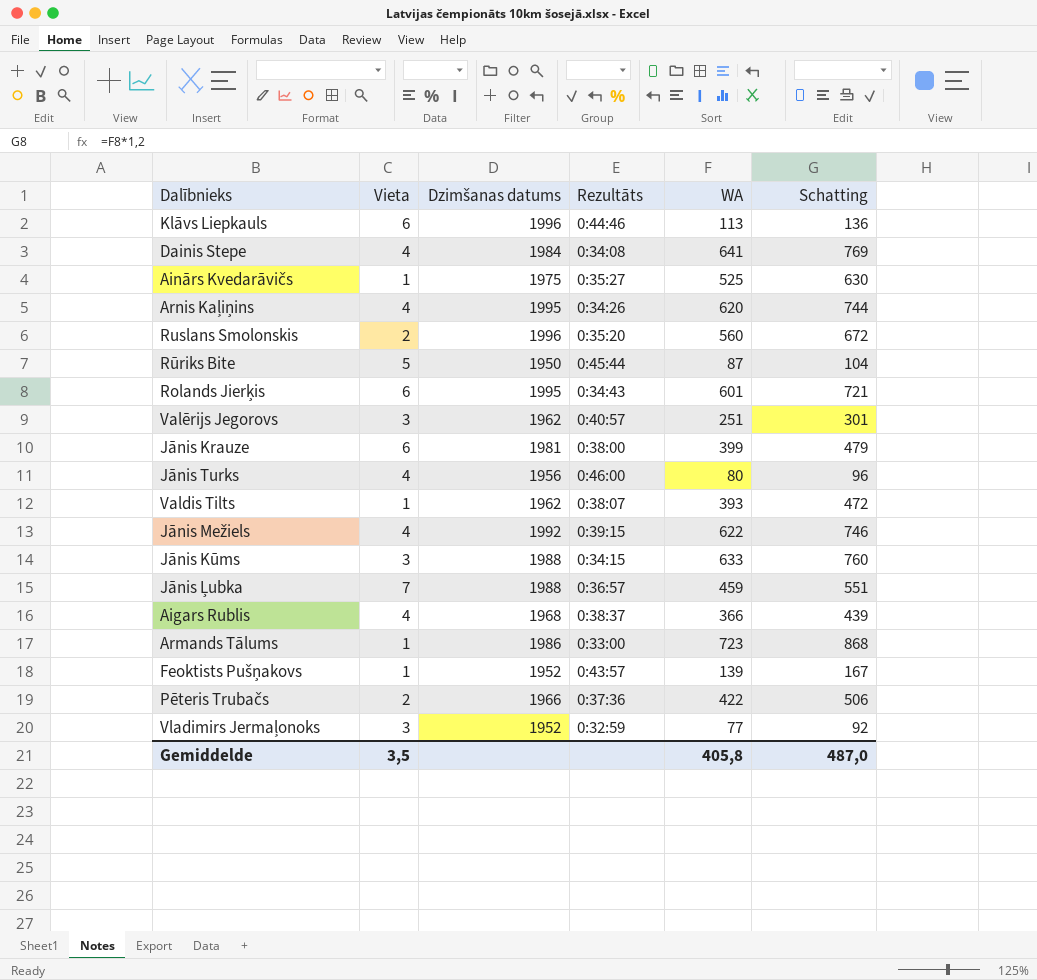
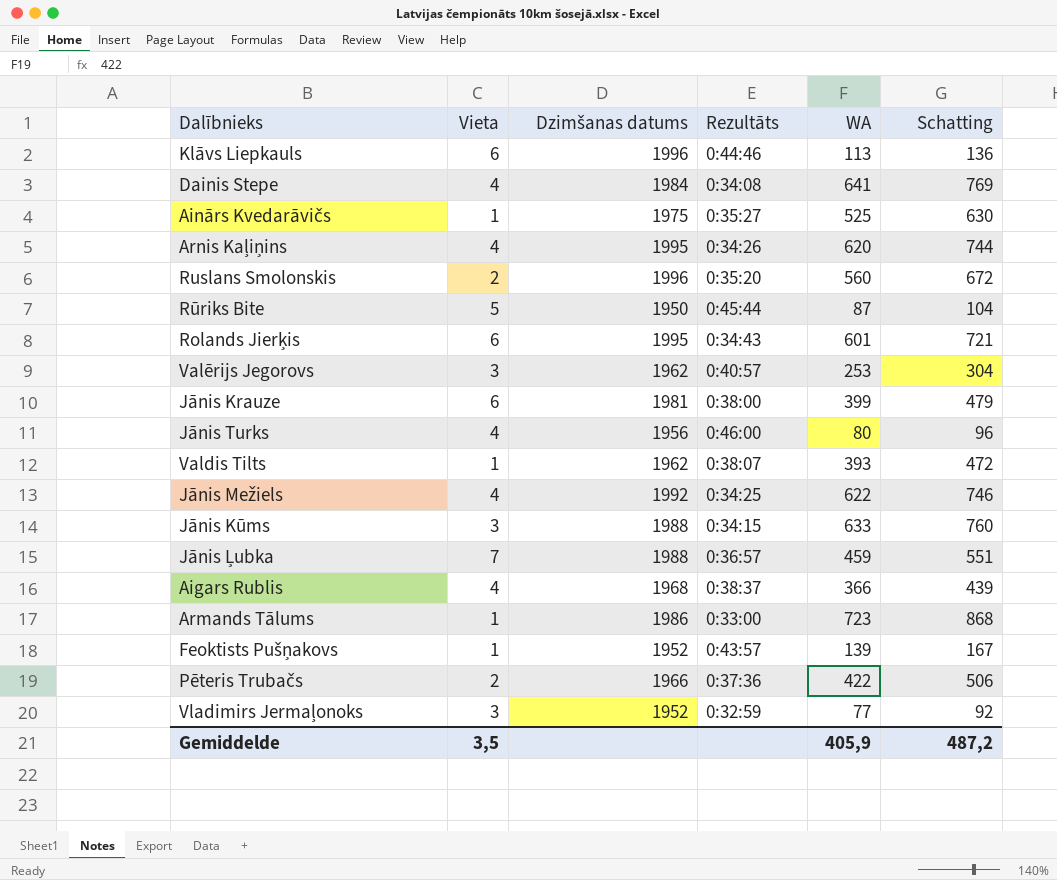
Valērijs Jegorovs | WA: 251 -> 253
Valērijs Jegorovs | Schatting: 301 -> 304
Jānis Mežiels | Rezultāts: 0:39:15 -> 0:34:25
Gemiddelde | WA: 405,8 -> 405,9
Gemiddelde | Schatting: 487,0 -> 487,2

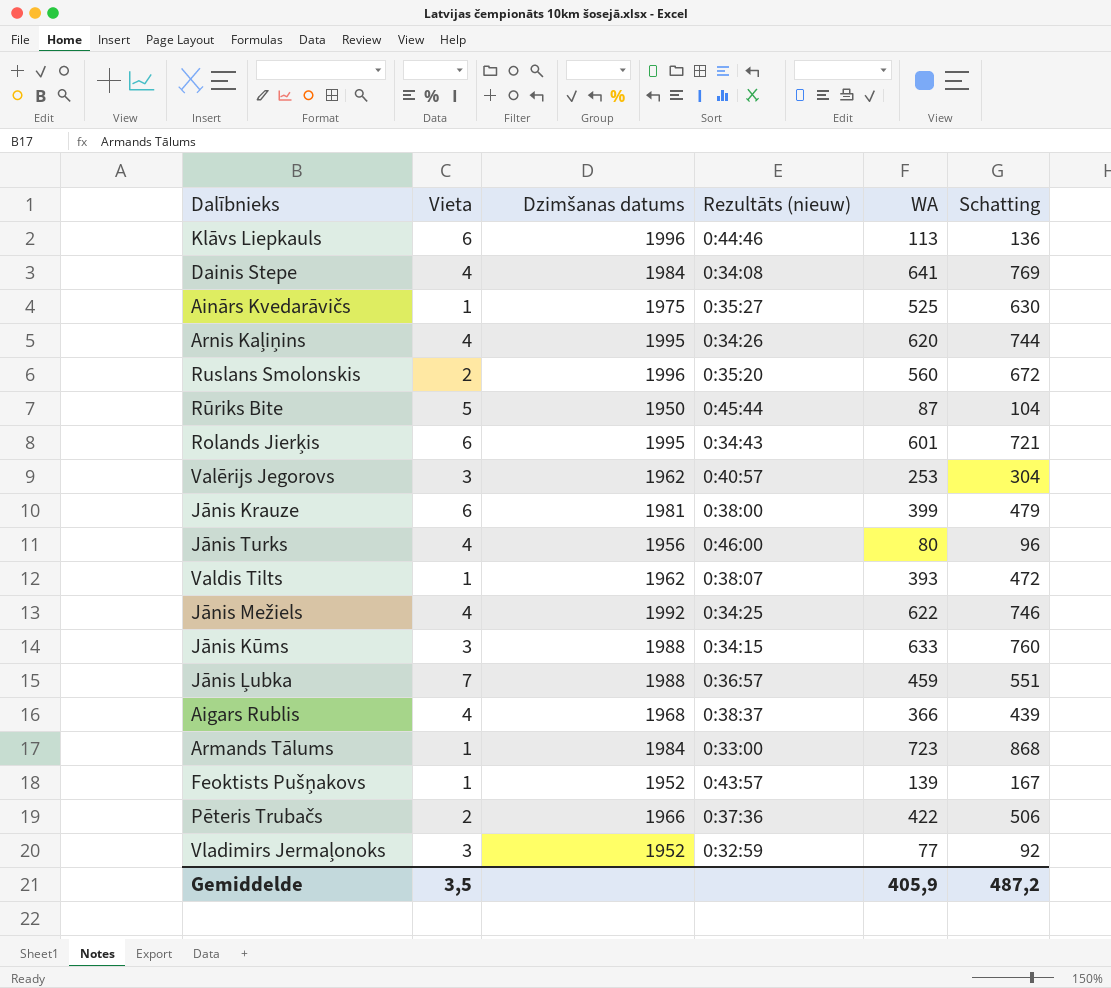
column name: Rezultāts -> Rezultāts (nieuw)
Armands Tālums | Dzimšanas datums: 1986 -> 1984

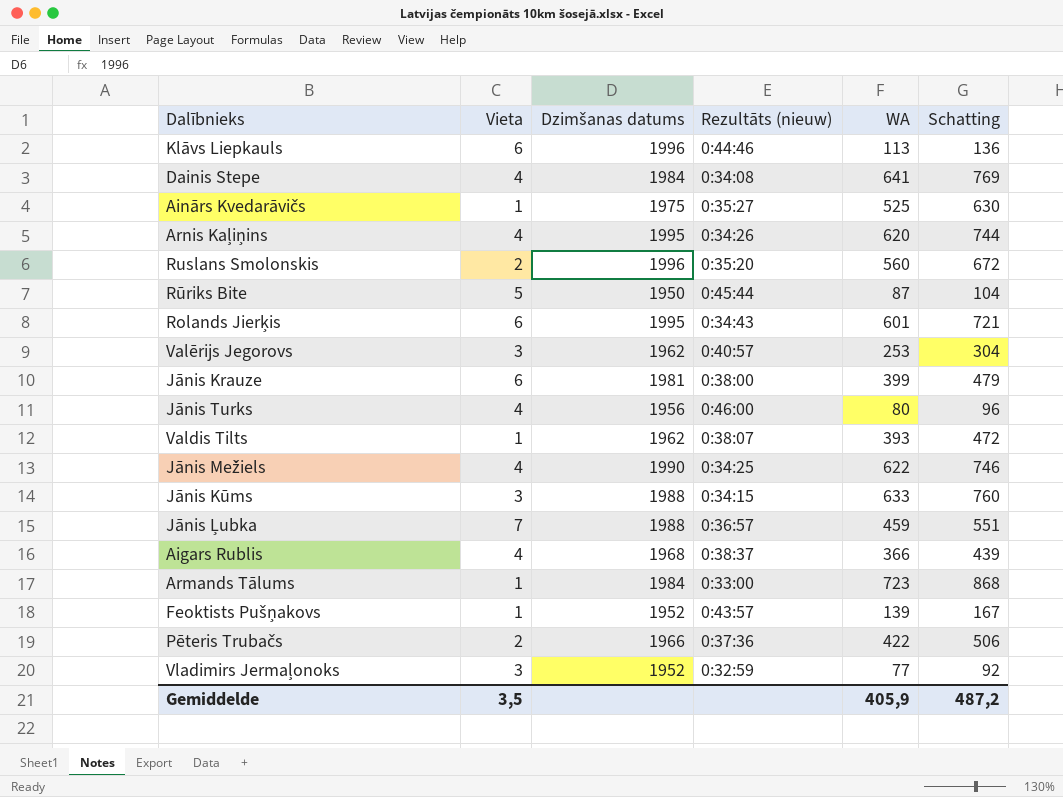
Jānis Mežiels | Dzimšanas datums: 1992 -> 1990

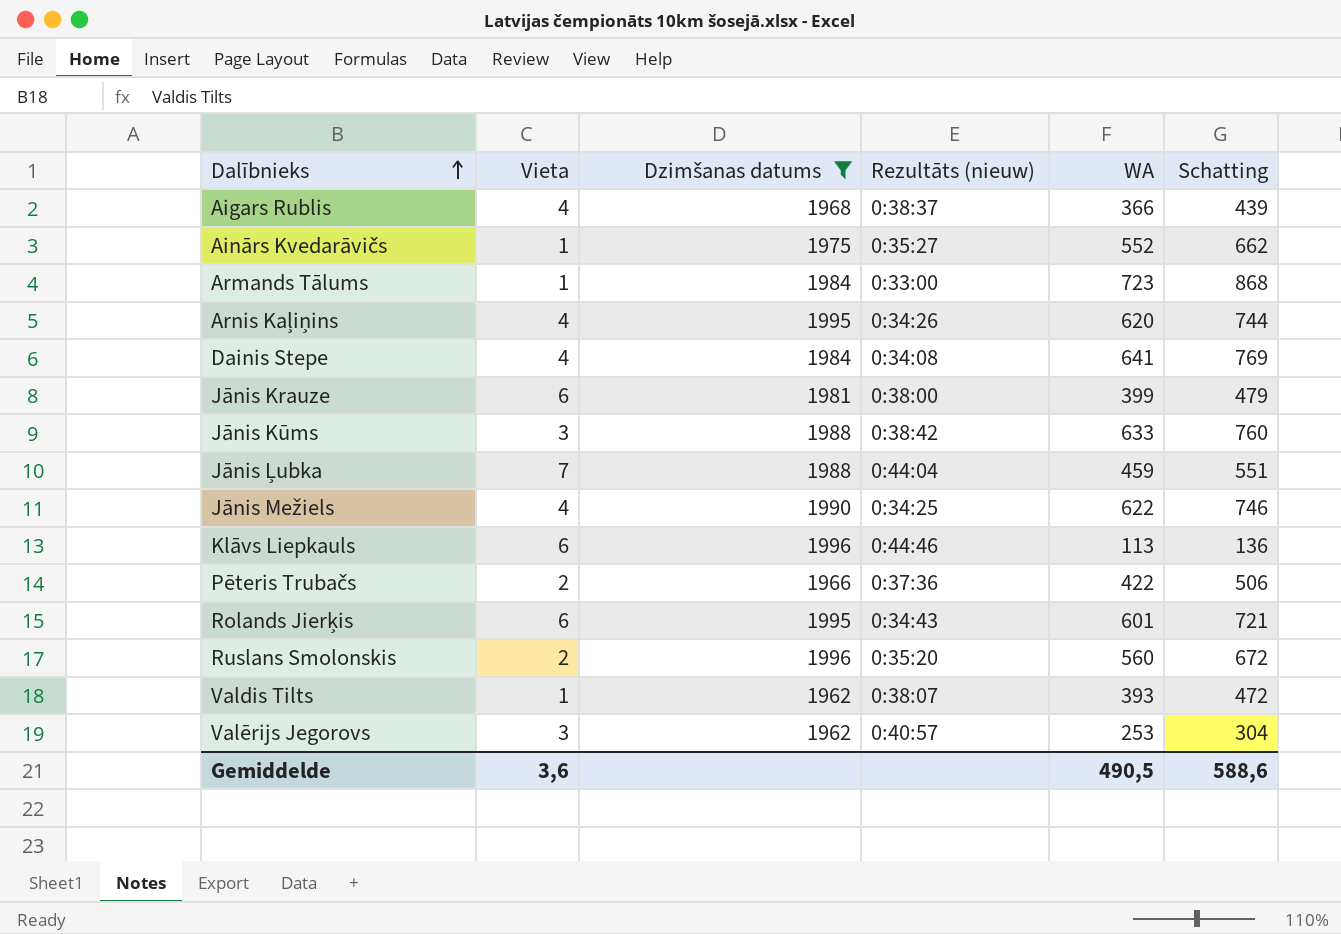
filter: none -> Dzimšanas datums >= 1962
row order: none -> Dalībnieks ascending
Ainārs Kvedarāvičs | WA: 525 -> 552
Ainārs Kvedarāvičs | Schatting: 630 -> 662
Jānis Kūms | Rezultāts (nieuw): 0:34:15 -> 0:38:42
Jānis Ļubka | Rezultāts (nieuw): 0:36:57 -> 0:44:04
Gemiddelde | Vieta: 3,5 -> 3,6
Gemiddelde | WA: 405,9 -> 490,5
Gemiddelde | Schatting: 487,2 -> 588,6

